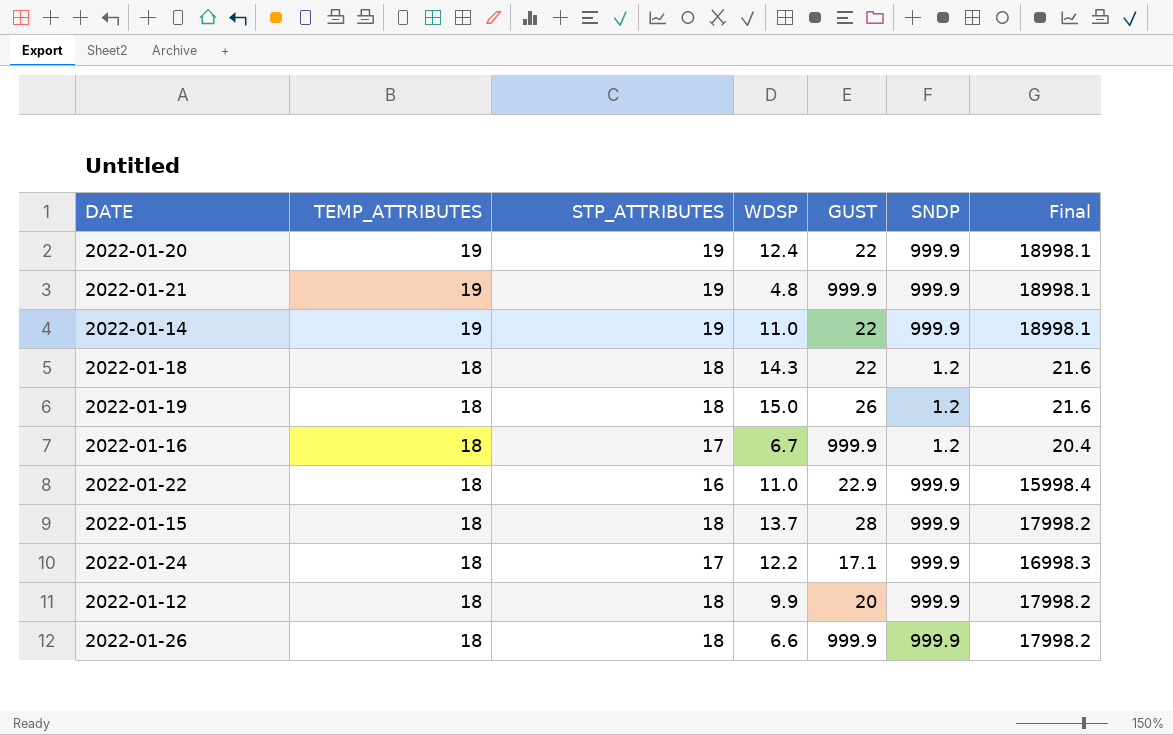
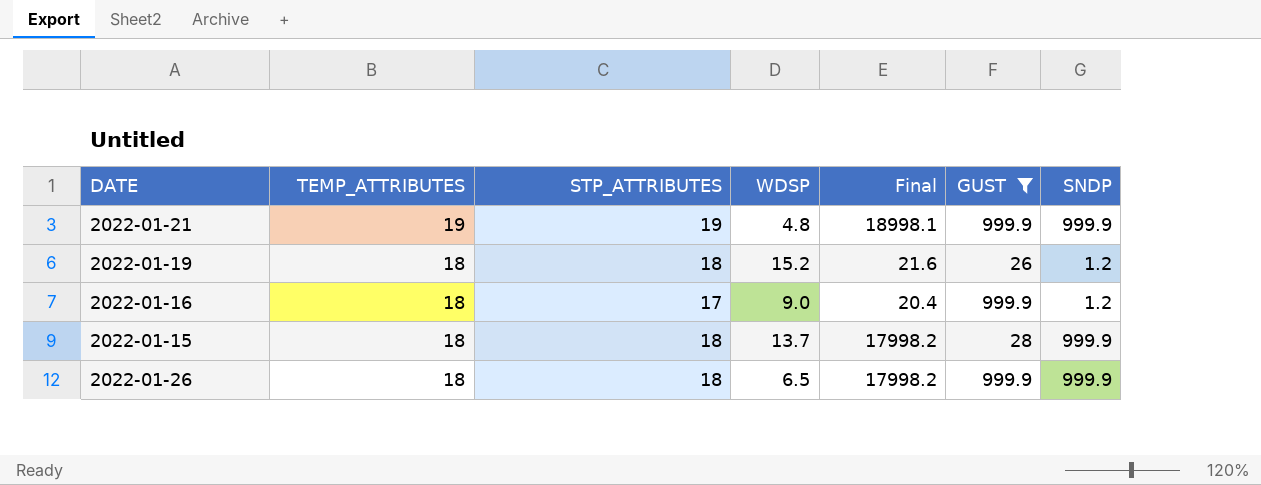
filter: none -> GUST >= 26
column Final | position: 7 -> 5
2022-01-19 | WDSP: 15.0 -> 15.2
2022-01-16 | WDSP: 6.7 -> 9.0
2022-01-26 | WDSP: 6.6 -> 6.5

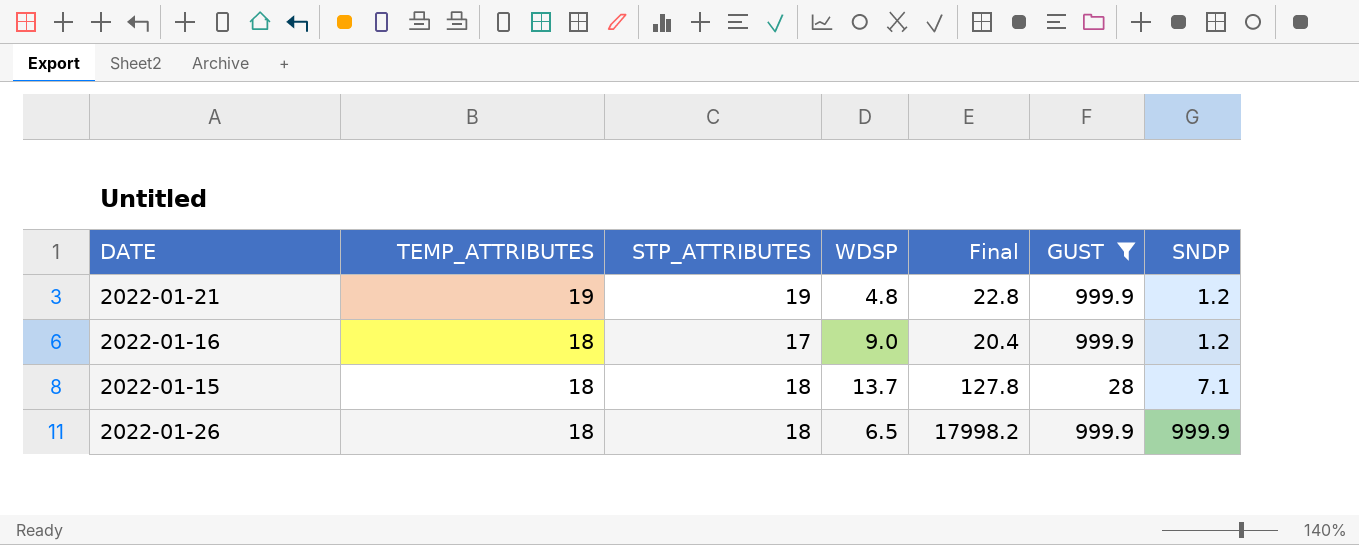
row 2022-01-19: 18 | 18 | 15.2 | 21.6 | 26 | 1.2 -> none
2022-01-21 | Final: 18998.1 -> 22.8
2022-01-21 | SNDP: 999.9 -> 1.2
2022-01-15 | Final: 17998.2 -> 127.8
2022-01-15 | SNDP: 999.9 -> 7.1

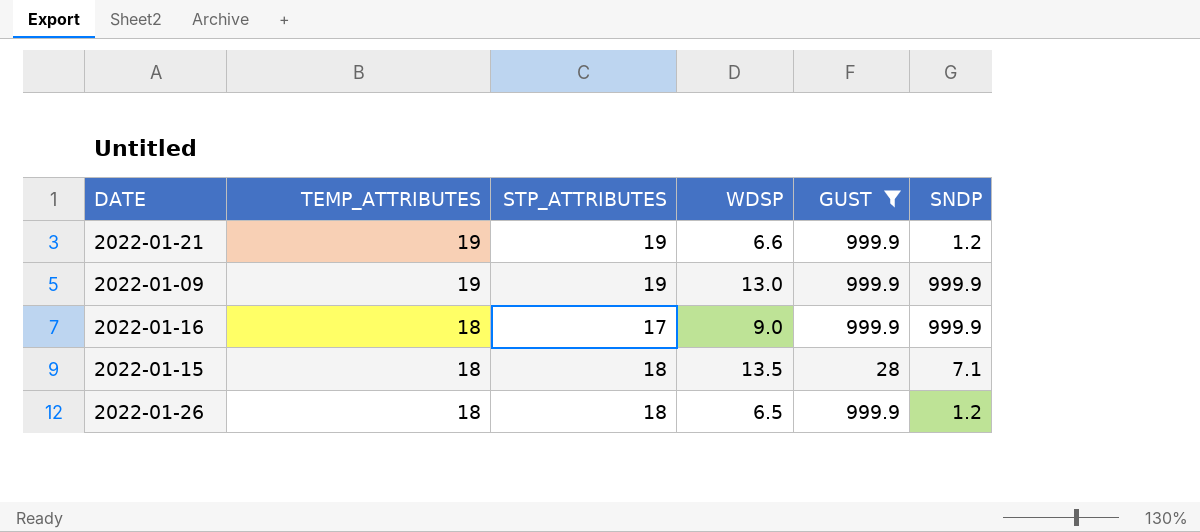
column Final | formula: [STP_ATTRIBUTES] * [SNDP] -> none
2022-01-21 | WDSP: 4.8 -> 6.6
row 2022-01-09: none -> 19 | 19 | 13.0 | 999.9 | 999.9
2022-01-16 | SNDP: 1.2 -> 999.9
2022-01-15 | WDSP: 13.7 -> 13.5
2022-01-26 | SNDP: 999.9 -> 1.2

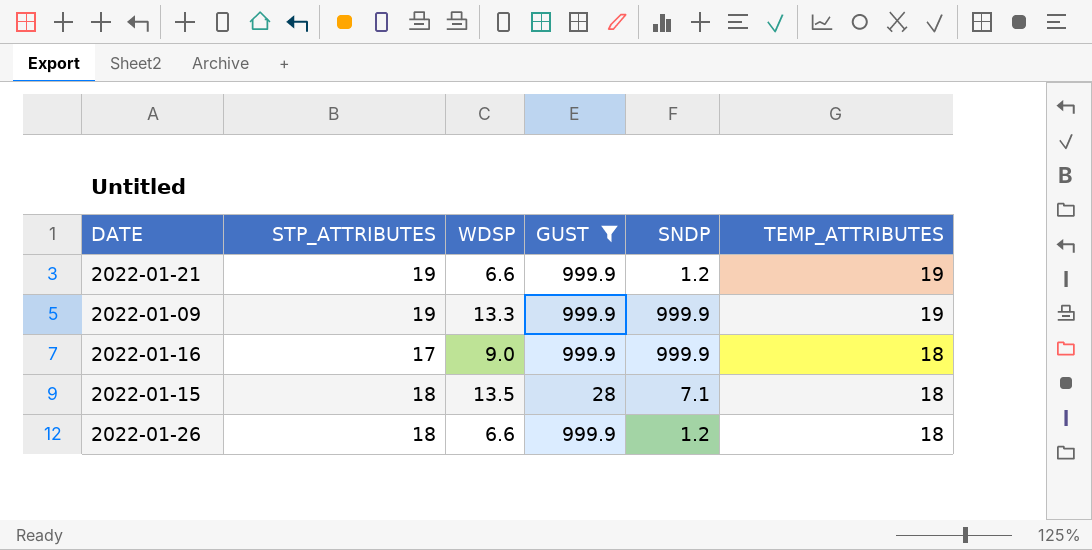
column TEMP_ATTRIBUTES | position: 2 -> 6
2022-01-09 | WDSP: 13.0 -> 13.3
2022-01-26 | WDSP: 6.5 -> 6.6

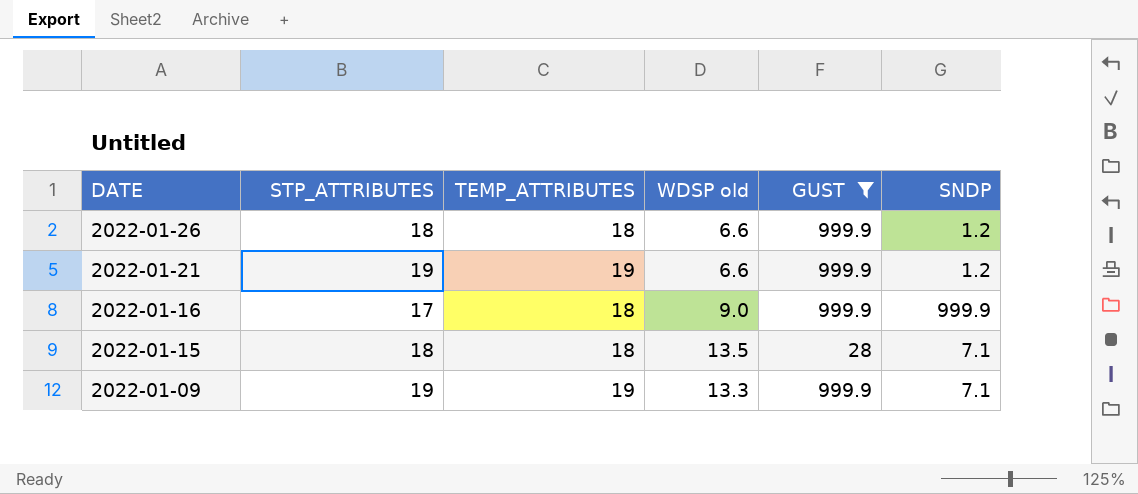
row order: TEMP_ATTRIBUTES descending -> DATE descending
column TEMP_ATTRIBUTES | position: 6 -> 3
column name: WDSP -> WDSP old
2022-01-09 | SNDP: 999.9 -> 7.1

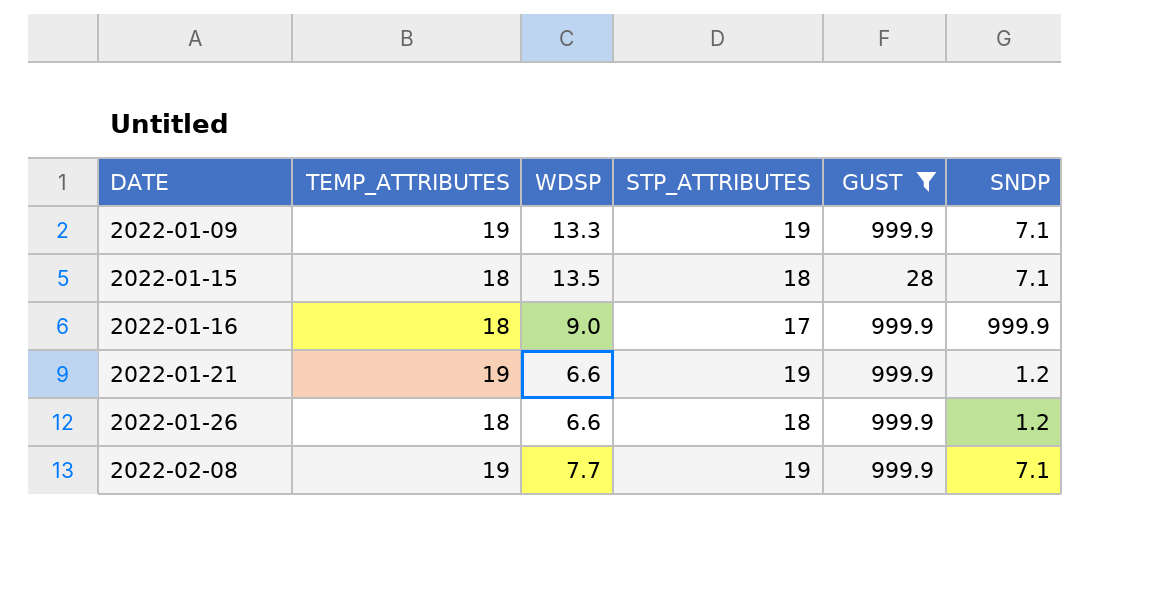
row order: DATE descending -> DATE ascending
column name: WDSP old -> WDSP
column STP_ATTRIBUTES | position: 2 -> 4
row 2022-02-08: none -> 19 | 7.7 | 19 | 999.9 | 7.1

